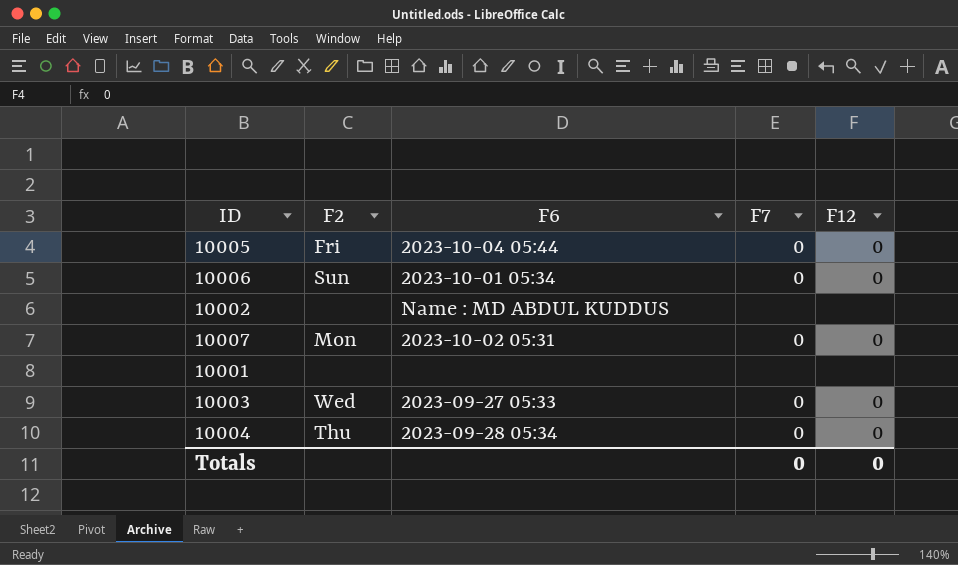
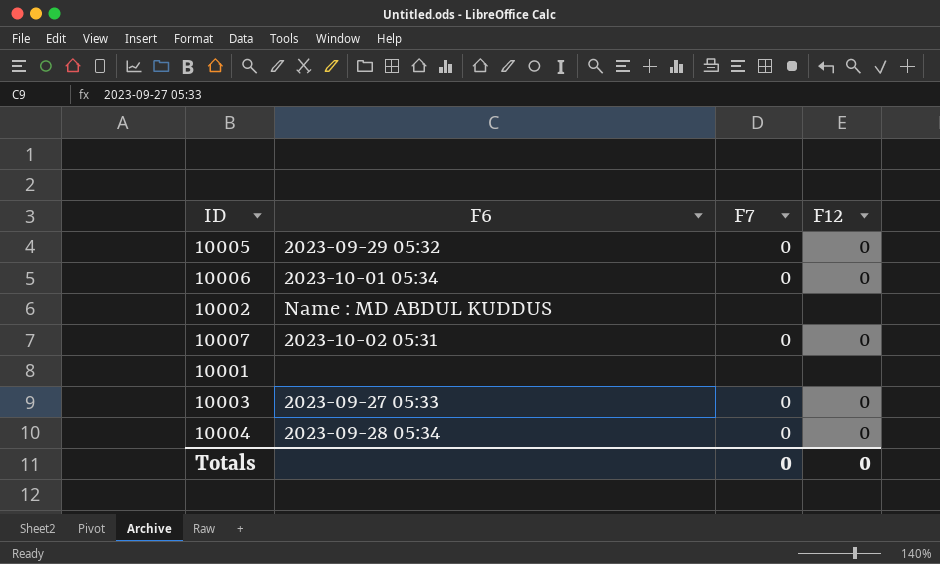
column F2 | position: 2 -> none
10005 | F6: 2023-10-04 05:44 -> 2023-09-29 05:32

